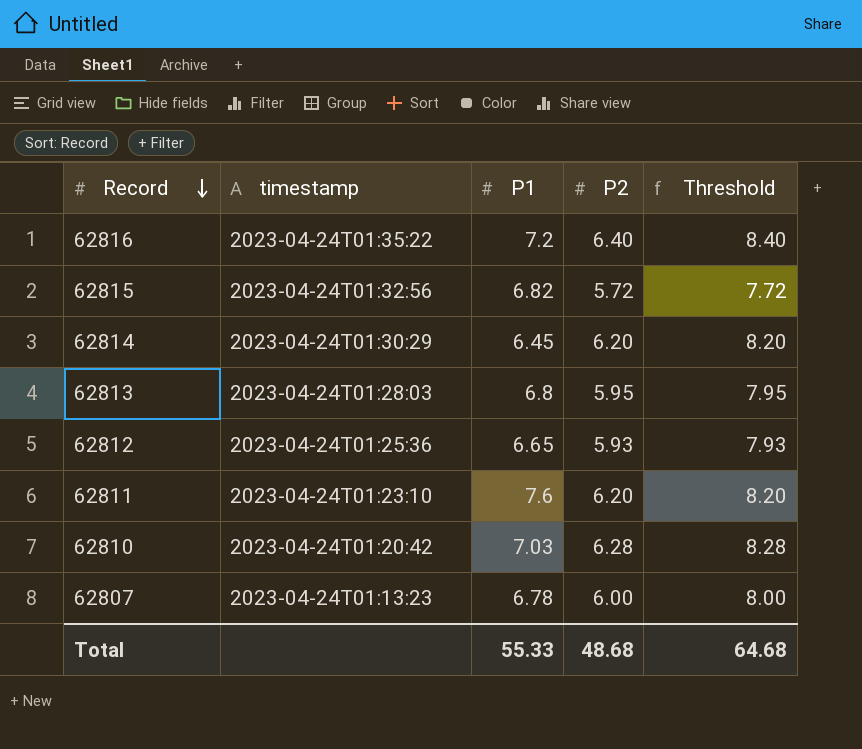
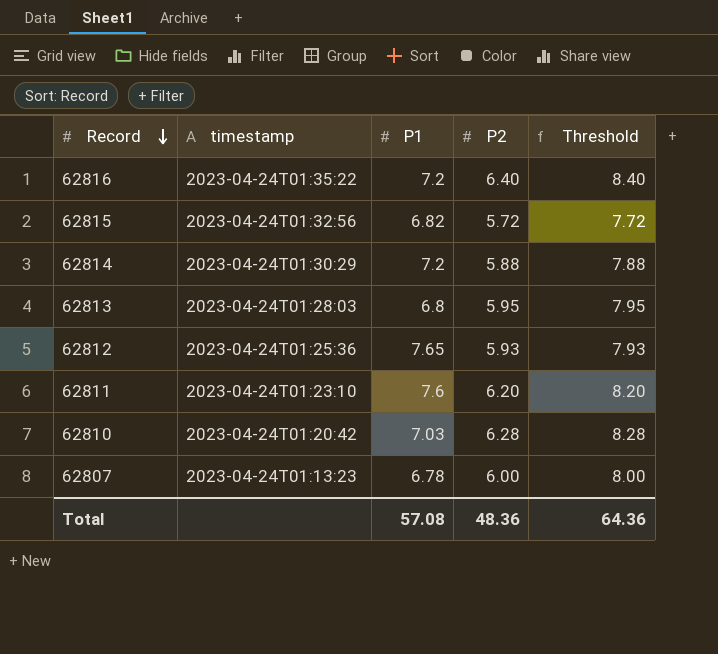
62814 | P1: 6.45 -> 7.2
62814 | P2: 6.20 -> 5.88
62814 | Threshold: 8.20 -> 7.88
62812 | P1: 6.65 -> 7.65
Total | P1: 55.33 -> 57.08
Total | P2: 48.68 -> 48.36
Total | Threshold: 64.68 -> 64.36

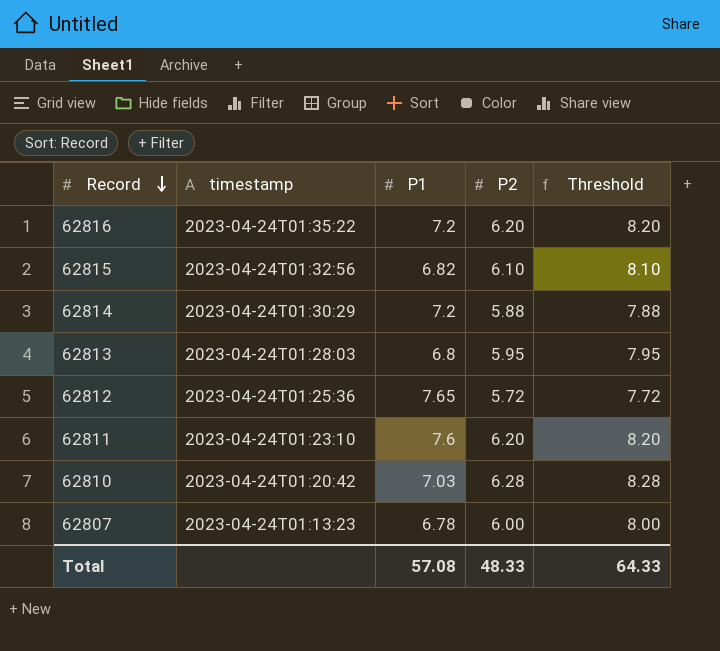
62816 | P2: 6.40 -> 6.20
62816 | Threshold: 8.40 -> 8.20
62815 | P2: 5.72 -> 6.10
62815 | Threshold: 7.72 -> 8.10
62812 | P2: 5.93 -> 5.72
62812 | Threshold: 7.93 -> 7.72
Total | P2: 48.36 -> 48.33
Total | Threshold: 64.36 -> 64.33

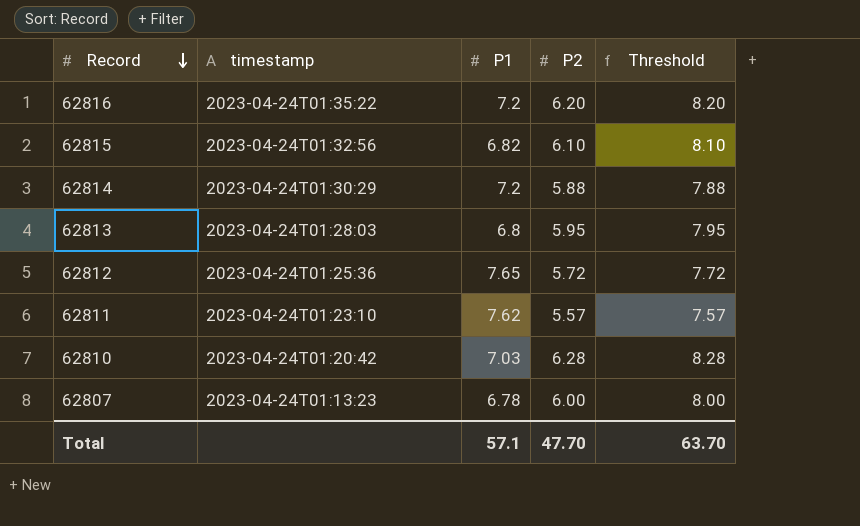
62811 | P1: 7.6 -> 7.62
62811 | P2: 6.20 -> 5.57
62811 | Threshold: 8.20 -> 7.57
Total | P1: 57.08 -> 57.1
Total | P2: 48.33 -> 47.70
Total | Threshold: 64.33 -> 63.70

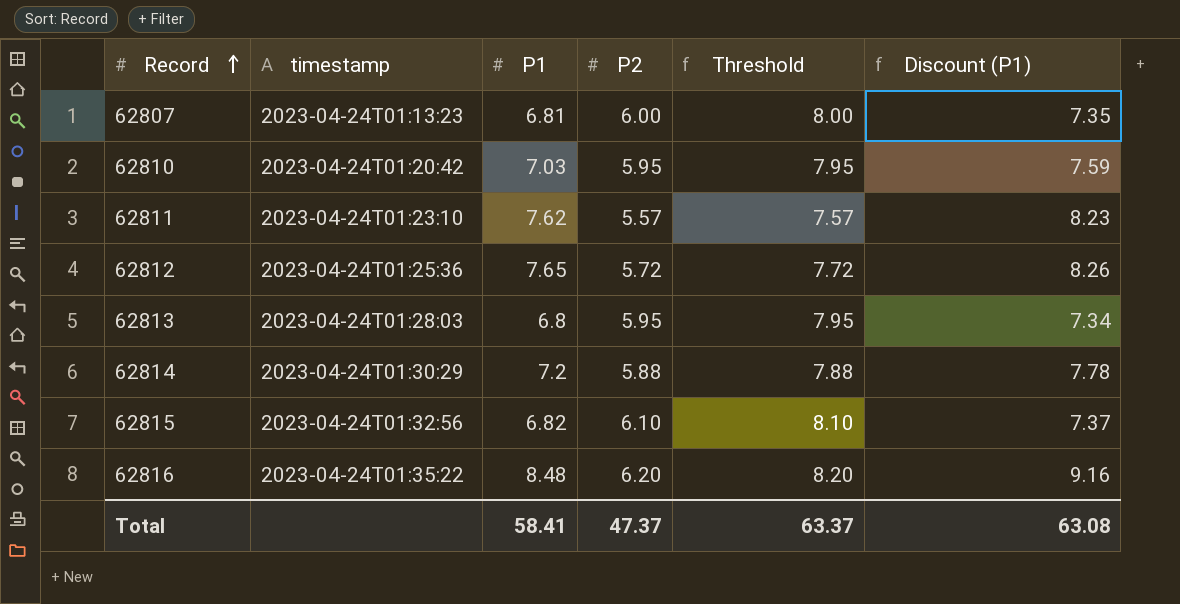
row order: Record descending -> Record ascending
column Discount (P1) | formula: none -> [P1] * 1.08
62807 | P1: 6.78 -> 6.81
62810 | P2: 6.28 -> 5.95
62810 | Threshold: 8.28 -> 7.95
62816 | P1: 7.2 -> 8.48
Total | P1: 57.1 -> 58.41
Total | P2: 47.70 -> 47.37
Total | Threshold: 63.70 -> 63.37

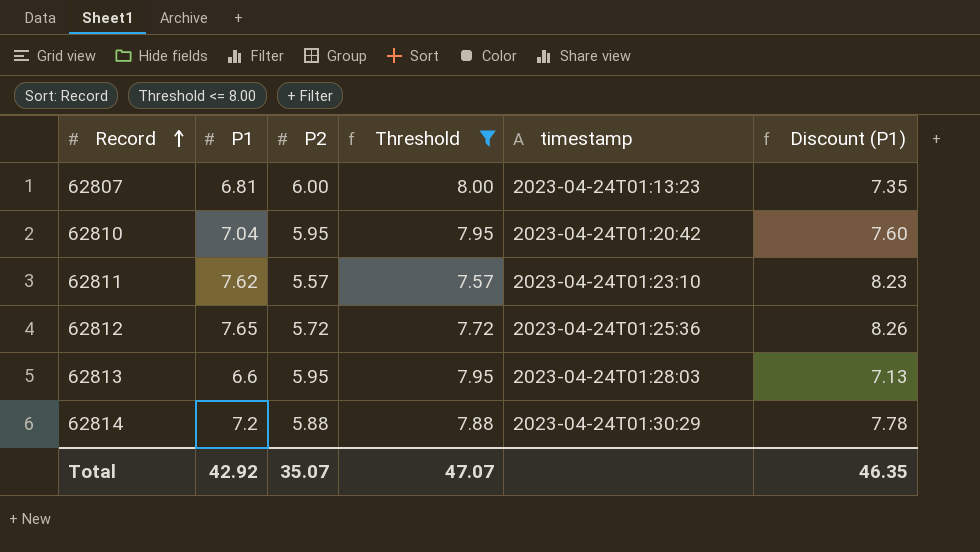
filter: none -> Threshold <= 8.00
column timestamp | position: 2 -> 5
62810 | P1: 7.03 -> 7.04
62810 | Discount (P1): 7.59 -> 7.60
62813 | P1: 6.8 -> 6.6
62813 | Discount (P1): 7.34 -> 7.13
Total | P1: 58.41 -> 42.92
Total | P2: 47.37 -> 35.07
Total | Threshold: 63.37 -> 47.07
Total | Discount (P1): 63.08 -> 46.35

